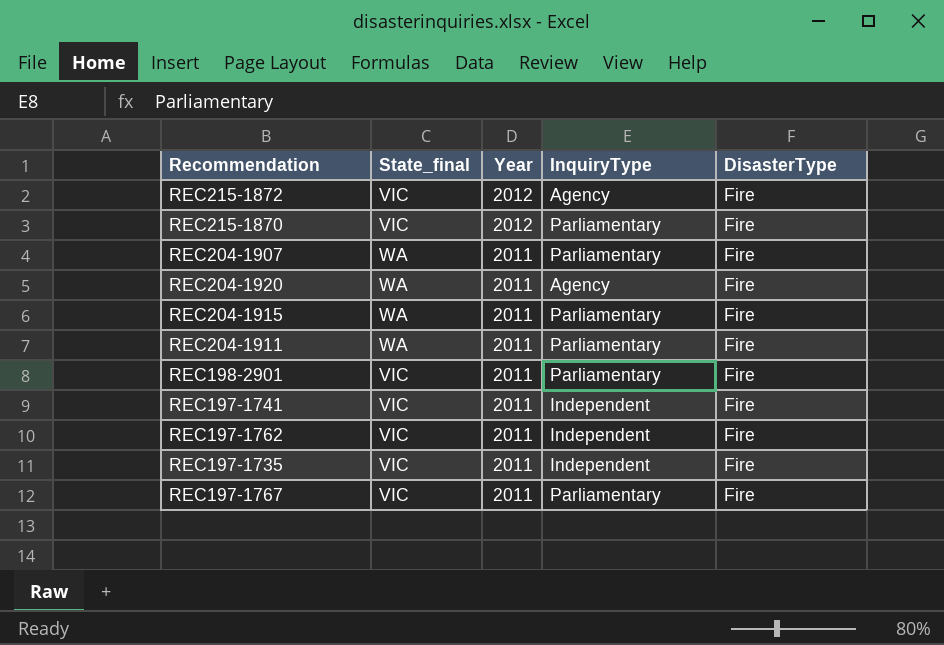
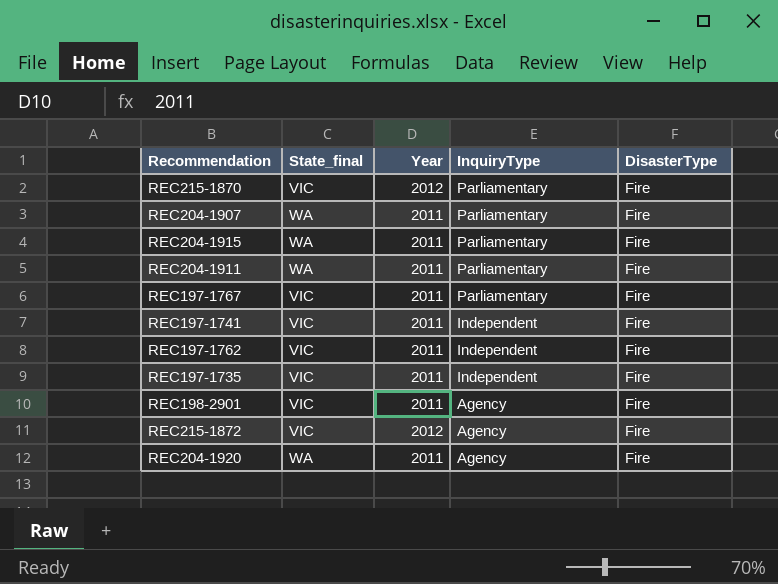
row order: Year descending -> InquiryType descending
REC198-2901 | InquiryType: Parliamentary -> Agency

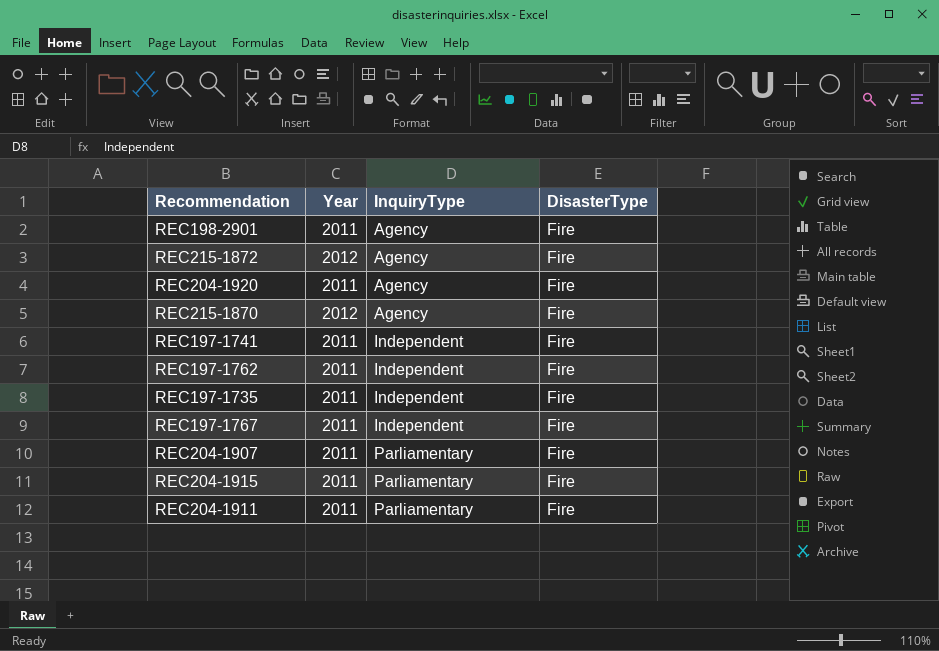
row order: InquiryType descending -> InquiryType ascending
column State_final | position: 2 -> none
REC215-1870 | InquiryType: Parliamentary -> Agency
REC197-1767 | InquiryType: Parliamentary -> Independent

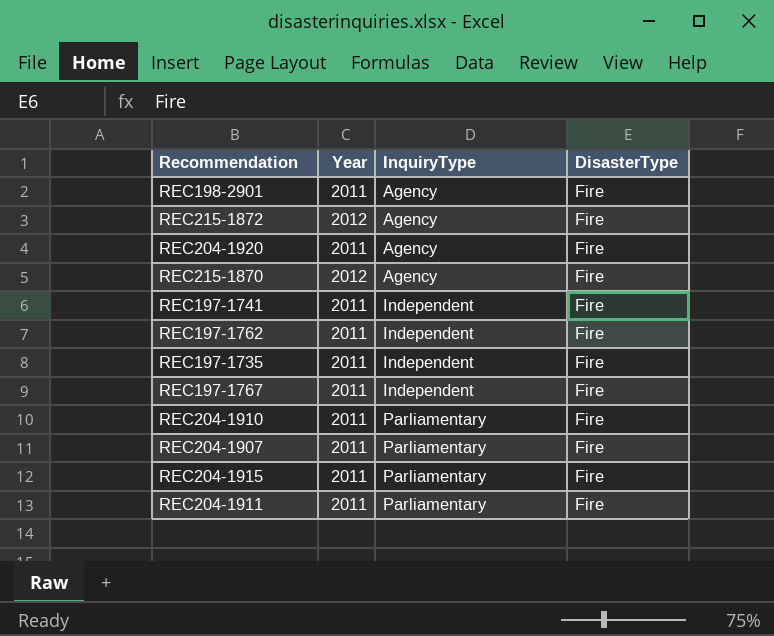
row REC204-1910: none -> 2011 | Parliamentary | Fire

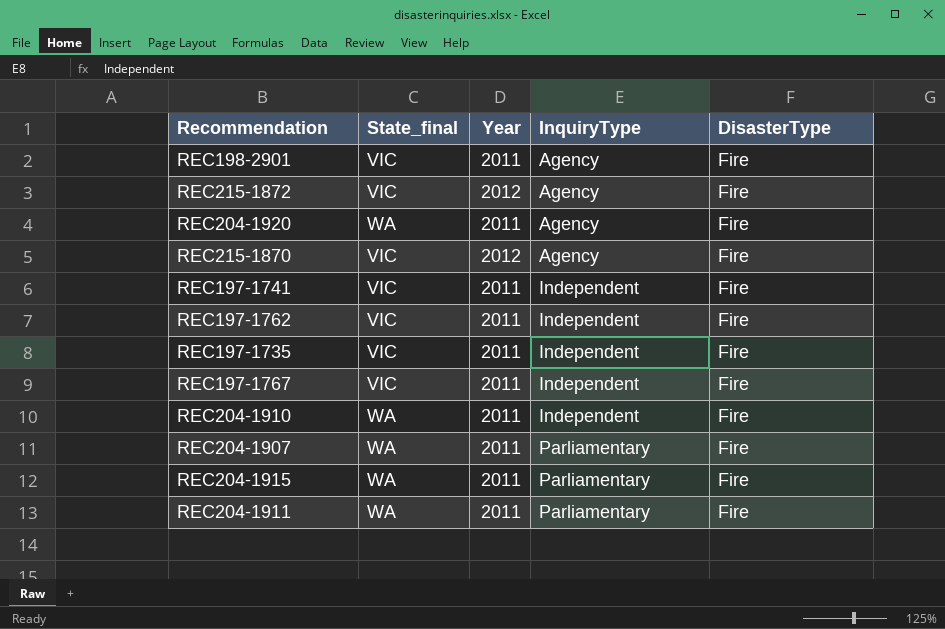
column State_final | position: none -> 2
REC204-1910 | InquiryType: Parliamentary -> Independent

